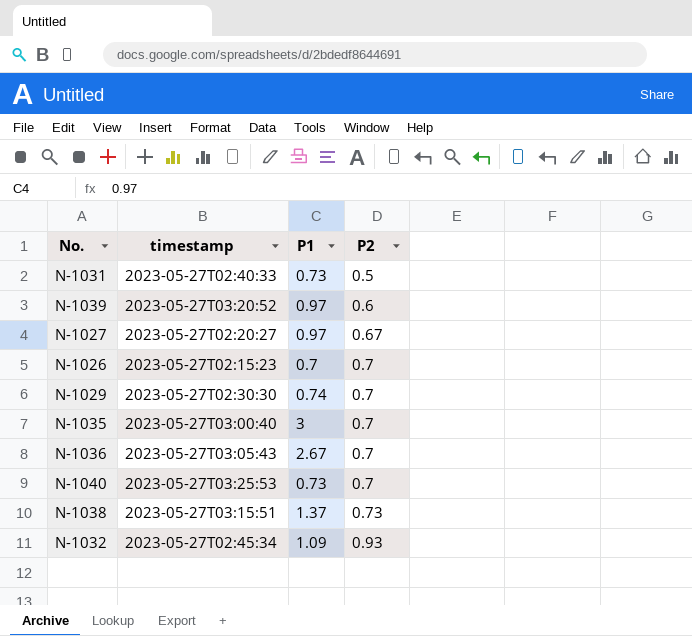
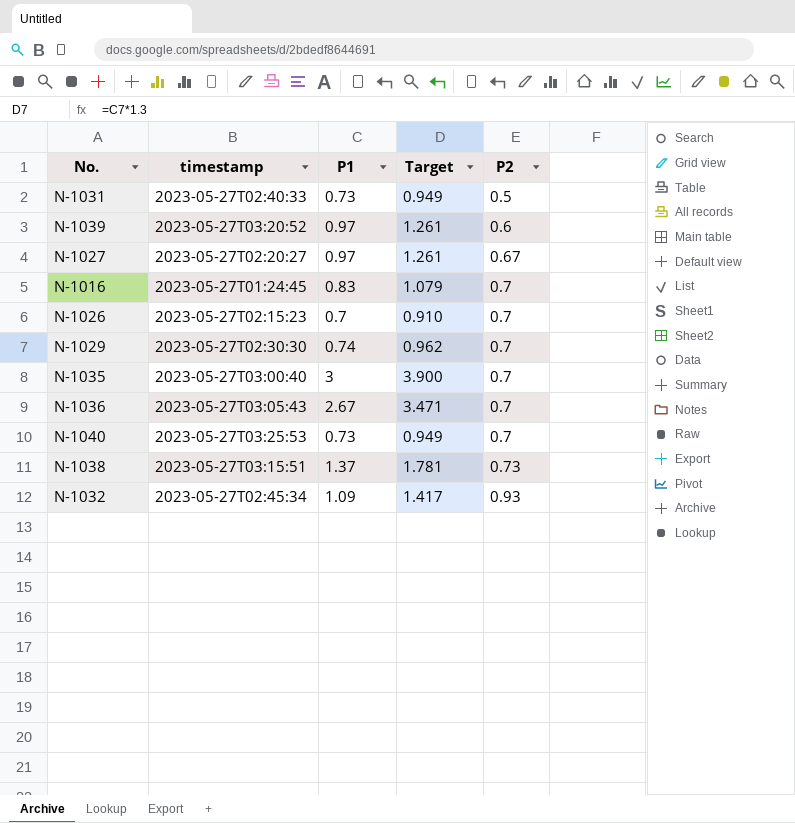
column Target | formula: none -> [P1] * 1.3
row N-1016: none -> 2023-05-27T01:24:45 | 0.83 | 1.079 | 0.7

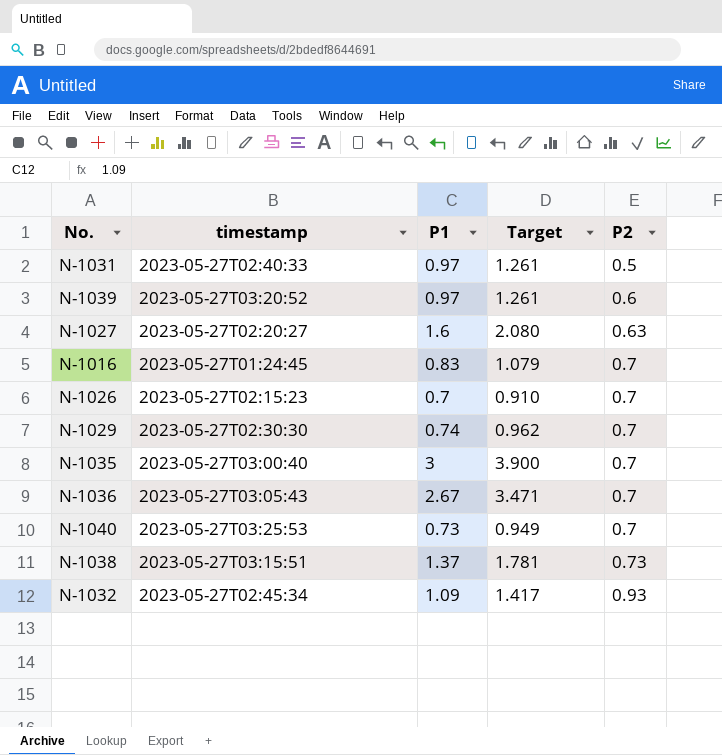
N-1031 | P1: 0.73 -> 0.97
N-1031 | Target: 0.949 -> 1.261
N-1027 | P1: 0.97 -> 1.6
N-1027 | Target: 1.261 -> 2.080
N-1027 | P2: 0.67 -> 0.63

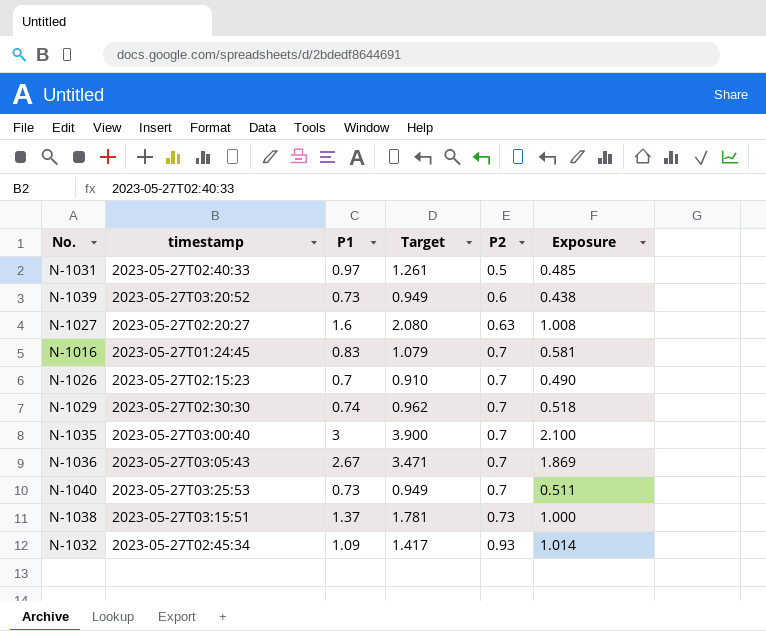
column Exposure | formula: none -> [P1] * [P2]
N-1039 | P1: 0.97 -> 0.73
N-1039 | Target: 1.261 -> 0.949

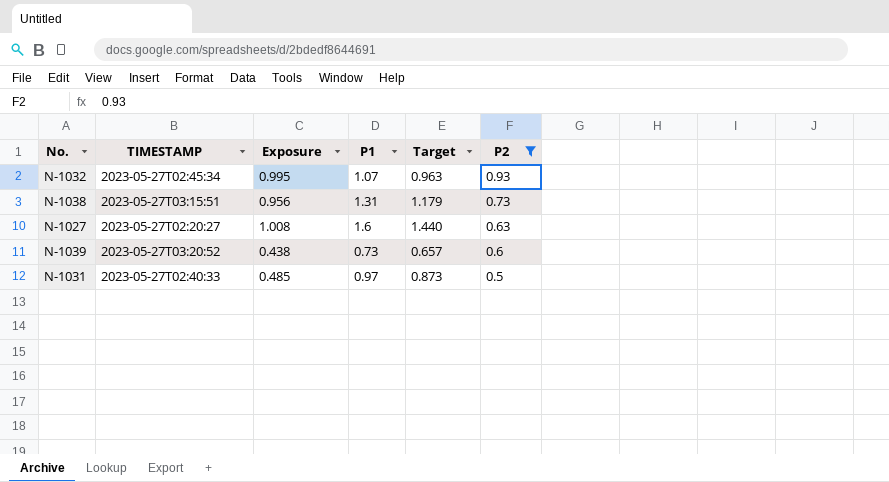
filter: none -> P2 != 0.7
row order: P2 ascending -> P2 descending
column name: timestamp -> TIMESTAMP
column Exposure | position: 6 -> 3
column Target | formula: [P1] * 1.3 -> [P1] * 0.9
N-1032 | Exposure: 1.014 -> 0.995
N-1032 | P1: 1.09 -> 1.07
N-1038 | Exposure: 1.000 -> 0.956
N-1038 | P1: 1.37 -> 1.31

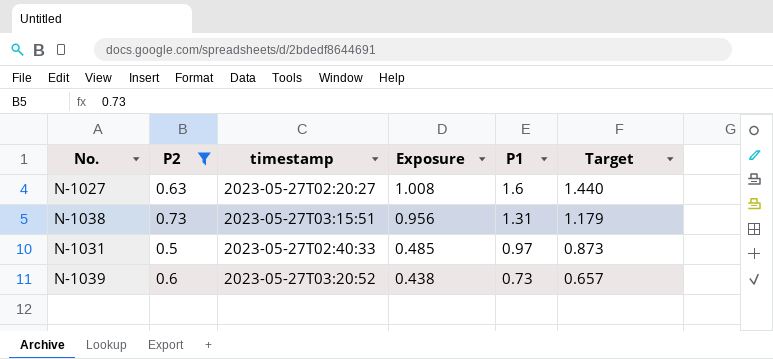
row order: P2 descending -> Exposure descending
column P2 | position: 6 -> 2
column name: TIMESTAMP -> timestamp
row N-1032: 2023-05-27T02:45:34 | 0.995 | 1.07 | 0.963 | 0.93 -> none

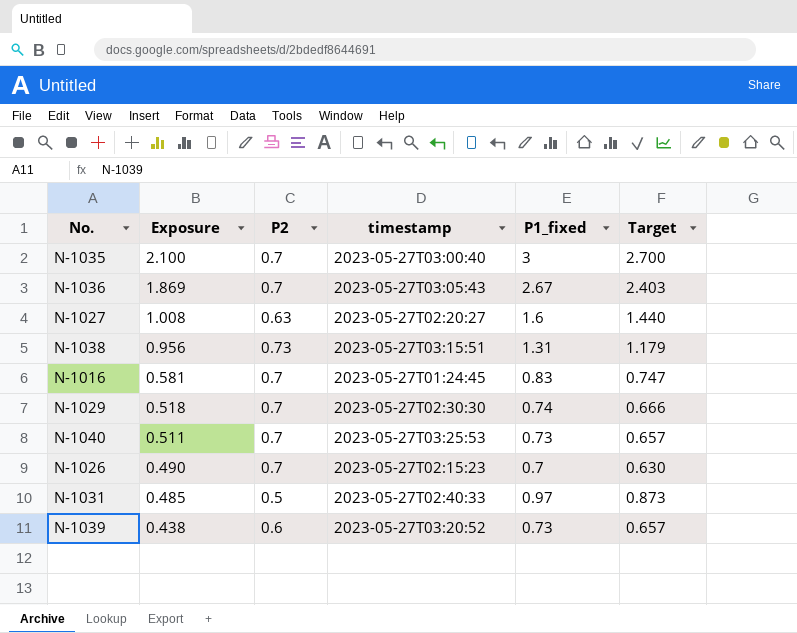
filter: P2 != 0.7 -> none
column Exposure | position: 4 -> 2
column name: P1 -> P1_fixed

